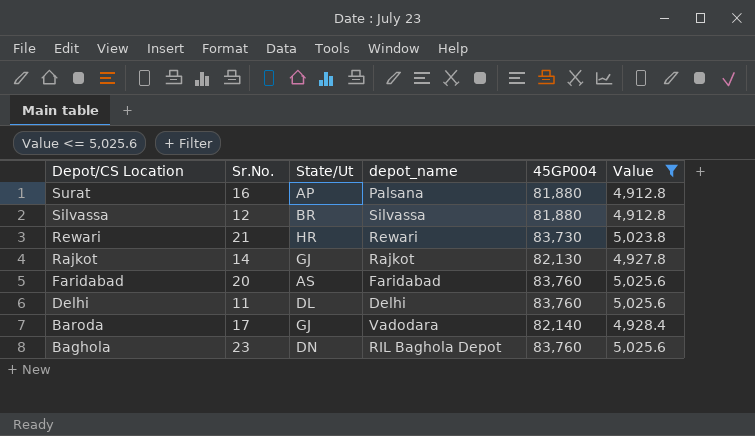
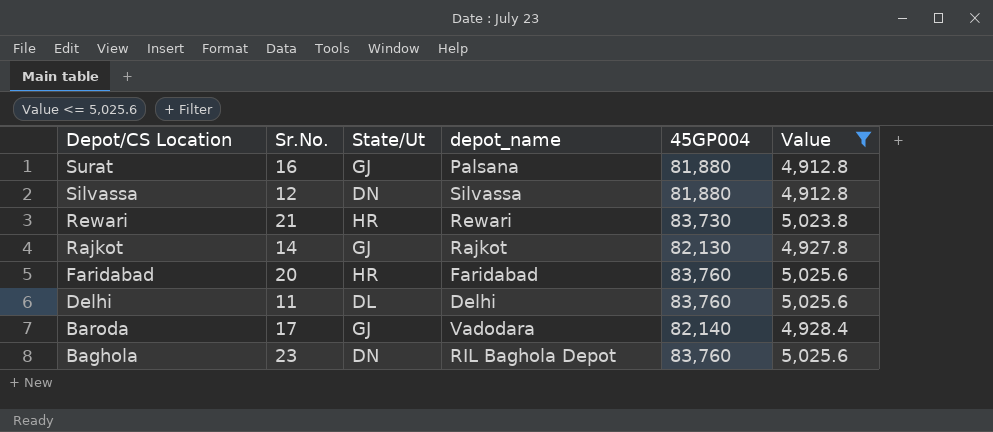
Surat | State/Ut: AP -> GJ
Silvassa | State/Ut: BR -> DN
Faridabad | State/Ut: AS -> HR

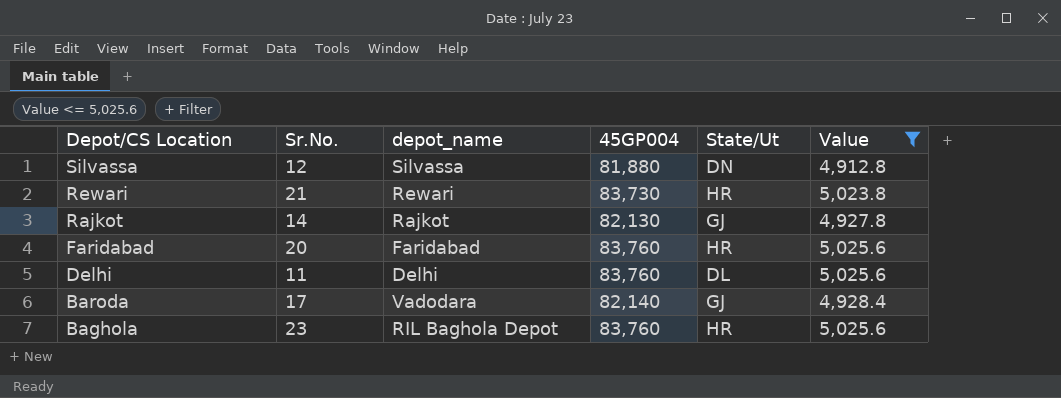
column State/Ut | position: 3 -> 5
row Surat: 16 | GJ | Palsana | 81,880 | 4,912.8 -> none
Baghola | State/Ut: DN -> HR

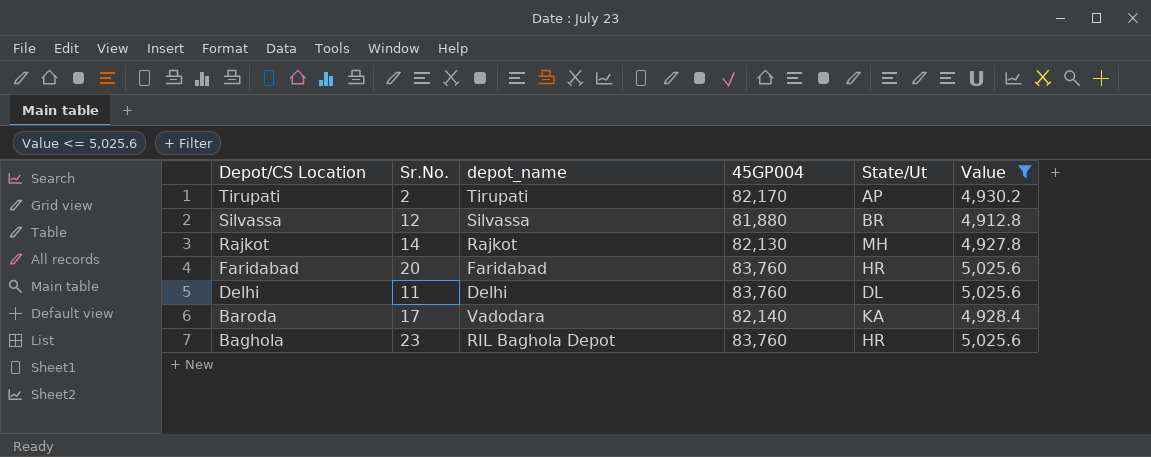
row Rewari: 21 | Rewari | 83,730 | HR | 5,023.8 -> none
row Tirupati: none -> 2 | Tirupati | 82,170 | AP | 4,930.2
Silvassa | State/Ut: DN -> BR
Rajkot | State/Ut: GJ -> MH
Baroda | State/Ut: GJ -> KA

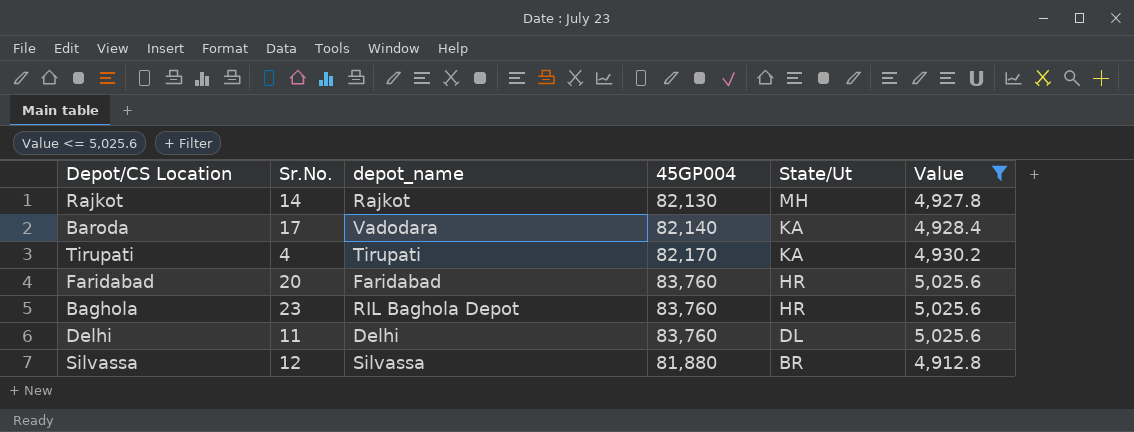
row order: Depot/CS Location descending -> State/Ut descending
Tirupati | Sr.No.: 2 -> 4
Tirupati | State/Ut: AP -> KA

